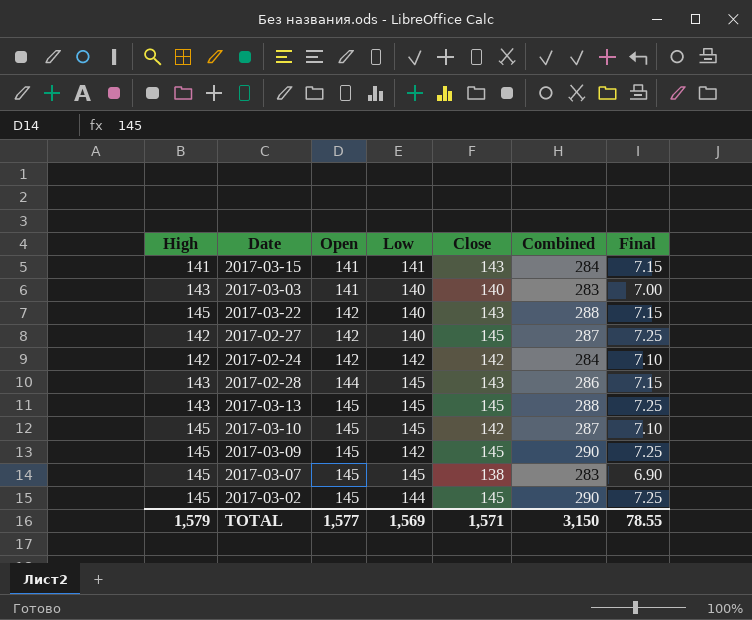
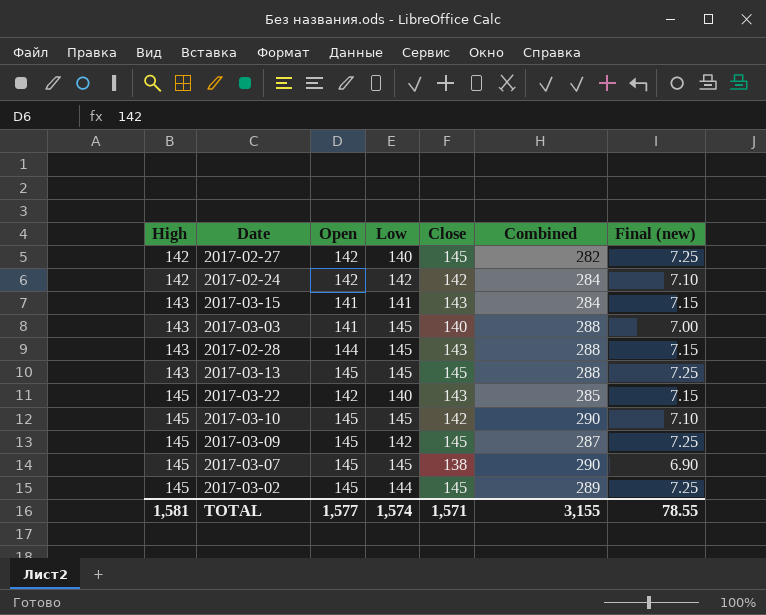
row order: Open ascending -> High ascending
column Combined | formula: [High] + [Close] -> [High] + [Low]
column name: Final -> Final (new)
2017-03-15 | High: 141 -> 143
2017-03-03 | Low: 140 -> 145
TOTAL | High: 1,579 -> 1,581
TOTAL | Low: 1,569 -> 1,574
TOTAL | Combined: 3,150 -> 3,155

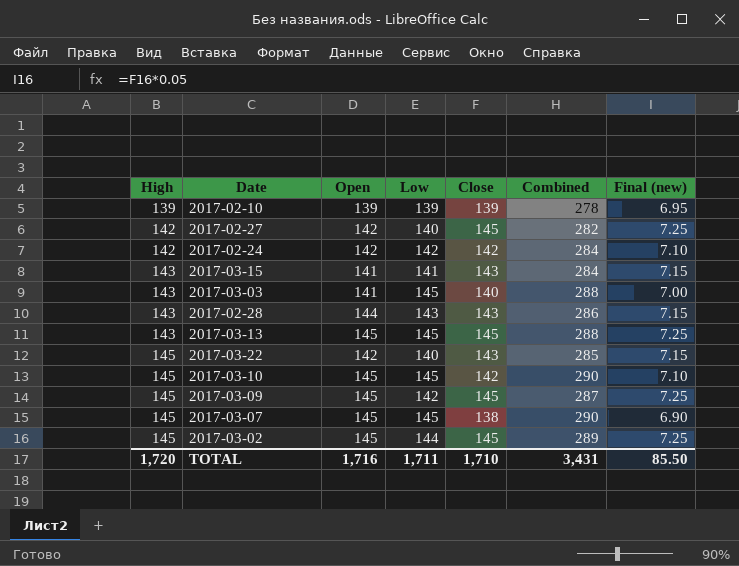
row 2017-02-10: none -> 139 | 139 | 139 | 139 | 278 | 6.95
2017-02-28 | Low: 145 -> 143
2017-02-28 | Combined: 288 -> 286
TOTAL | High: 1,581 -> 1,720
TOTAL | Open: 1,577 -> 1,716
TOTAL | Low: 1,574 -> 1,711
TOTAL | Close: 1,571 -> 1,710
TOTAL | Combined: 3,155 -> 3,431
TOTAL | Final (new): 78.55 -> 85.50

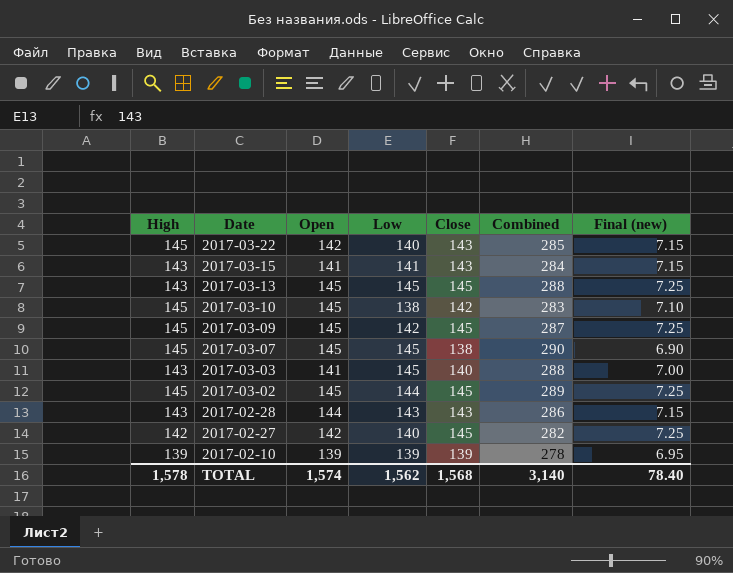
row order: High ascending -> Date descending
row 2017-02-24: 142 | 142 | 142 | 142 | 284 | 7.10 -> none
2017-03-10 | Low: 145 -> 138
2017-03-10 | Combined: 290 -> 283
TOTAL | High: 1,720 -> 1,578
TOTAL | Open: 1,716 -> 1,574
TOTAL | Low: 1,711 -> 1,562
TOTAL | Close: 1,710 -> 1,568
TOTAL | Combined: 3,431 -> 3,140
TOTAL | Final (new): 85.50 -> 78.40

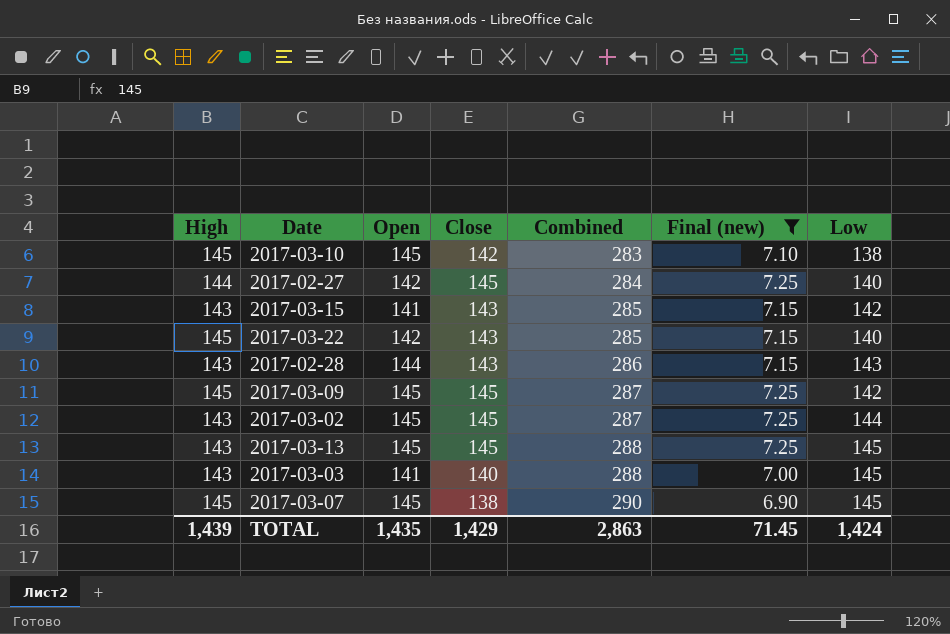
filter: none -> Final (new) != 6.95
row order: Date descending -> Combined ascending
column Low | position: 4 -> 7
2017-02-27 | High: 142 -> 144
2017-02-27 | Combined: 282 -> 284
2017-03-15 | Combined: 284 -> 285
2017-03-15 | Low: 141 -> 142
2017-03-02 | High: 145 -> 143
2017-03-02 | Combined: 289 -> 287
TOTAL | High: 1,578 -> 1,439
TOTAL | Open: 1,574 -> 1,435
TOTAL | Close: 1,568 -> 1,429
TOTAL | Combined: 3,140 -> 2,863
TOTAL | Final (new): 78.40 -> 71.45
TOTAL | Low: 1,562 -> 1,424

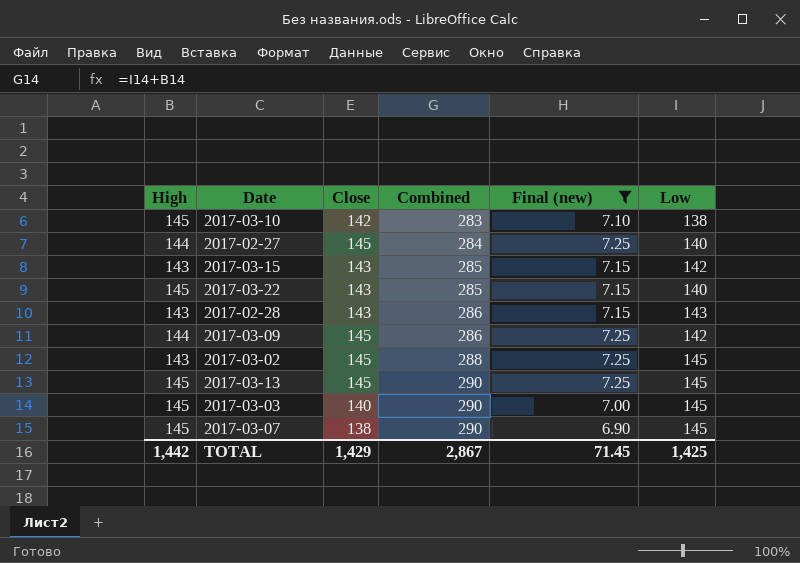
column Open | position: 3 -> none
2017-03-09 | High: 145 -> 144
2017-03-09 | Combined: 287 -> 286
2017-03-02 | Combined: 287 -> 288
2017-03-02 | Low: 144 -> 145
2017-03-13 | High: 143 -> 145
2017-03-13 | Combined: 288 -> 290
2017-03-03 | High: 143 -> 145
2017-03-03 | Combined: 288 -> 290
TOTAL | High: 1,439 -> 1,442
TOTAL | Combined: 2,863 -> 2,867
TOTAL | Low: 1,424 -> 1,425

